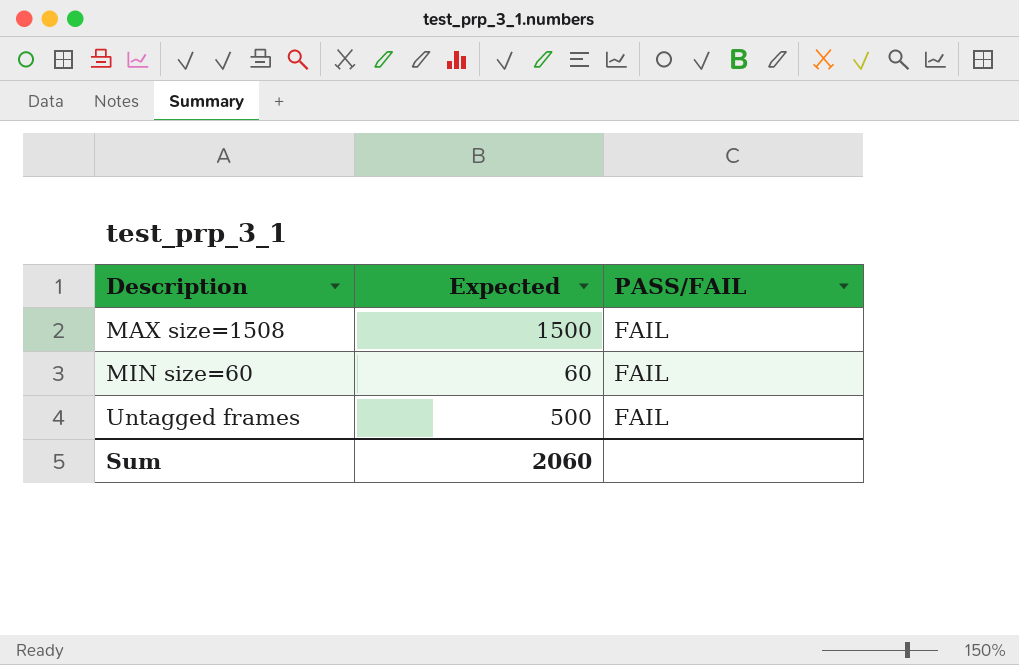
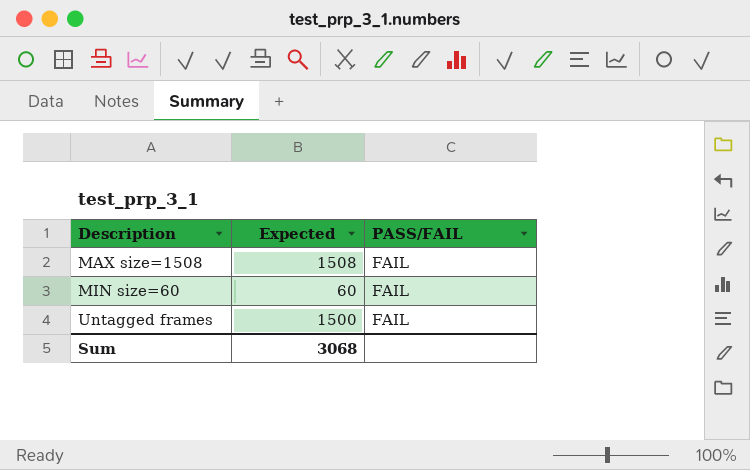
MAX size=1508 | Expected: 1500 -> 1508
Untagged frames | Expected: 500 -> 1500
Sum | Expected: 2060 -> 3068

